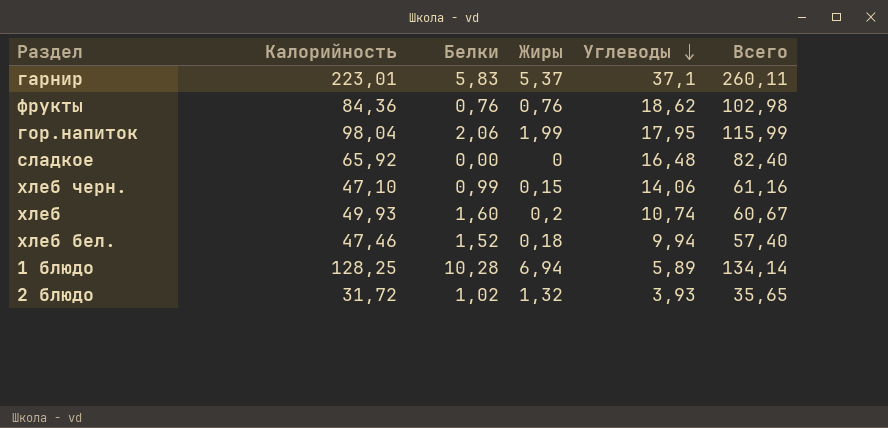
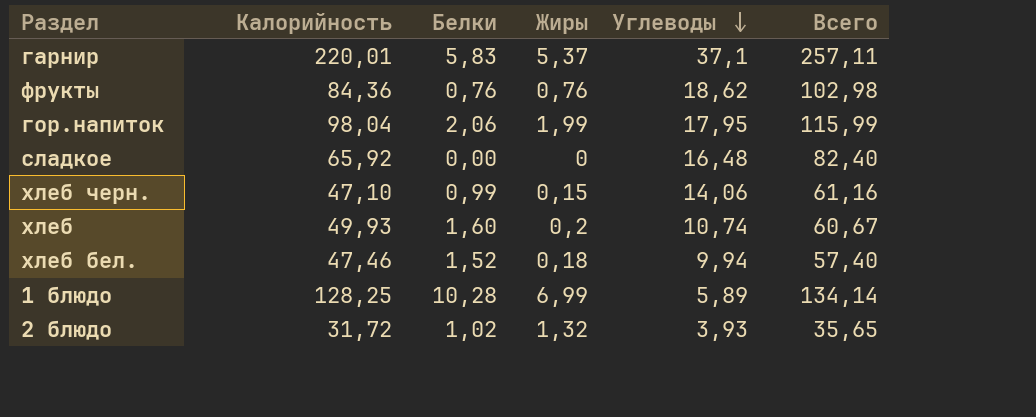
гарнир | Калорийность: 223,01 -> 220,01
гарнир | Всего: 260,11 -> 257,11
1 блюдо | Жиры: 6,94 -> 6,99

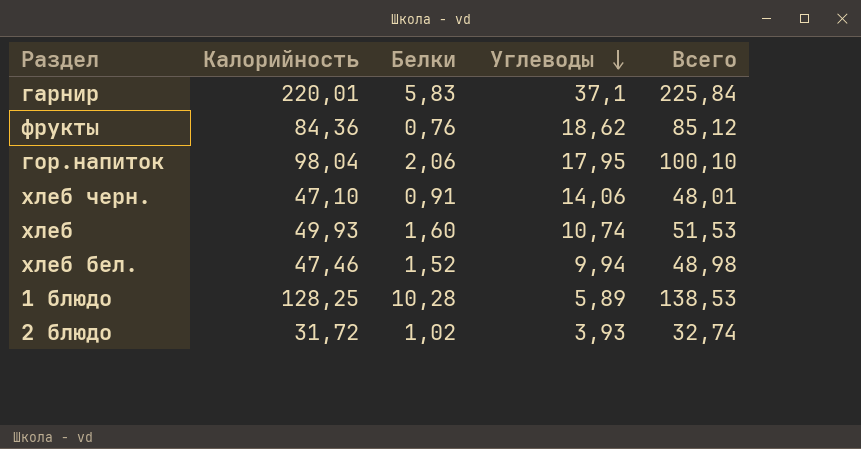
column Жиры | position: 4 -> none
column Всего | formula: [Калорийность] + [Углеводы] -> [Калорийность] + [Белки]
row сладкое: 65,92 | 0,00 | 0 | 16,48 | 82,40 -> none
хлеб черн. | Белки: 0,99 -> 0,91

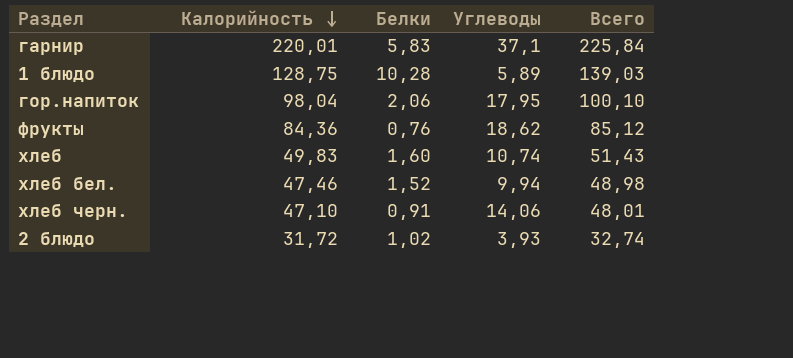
row order: Углеводы descending -> Калорийность descending
1 блюдо | Калорийность: 128,25 -> 128,75
1 блюдо | Всего: 138,53 -> 139,03
хлеб | Калорийность: 49,93 -> 49,83
хлеб | Всего: 51,53 -> 51,43

